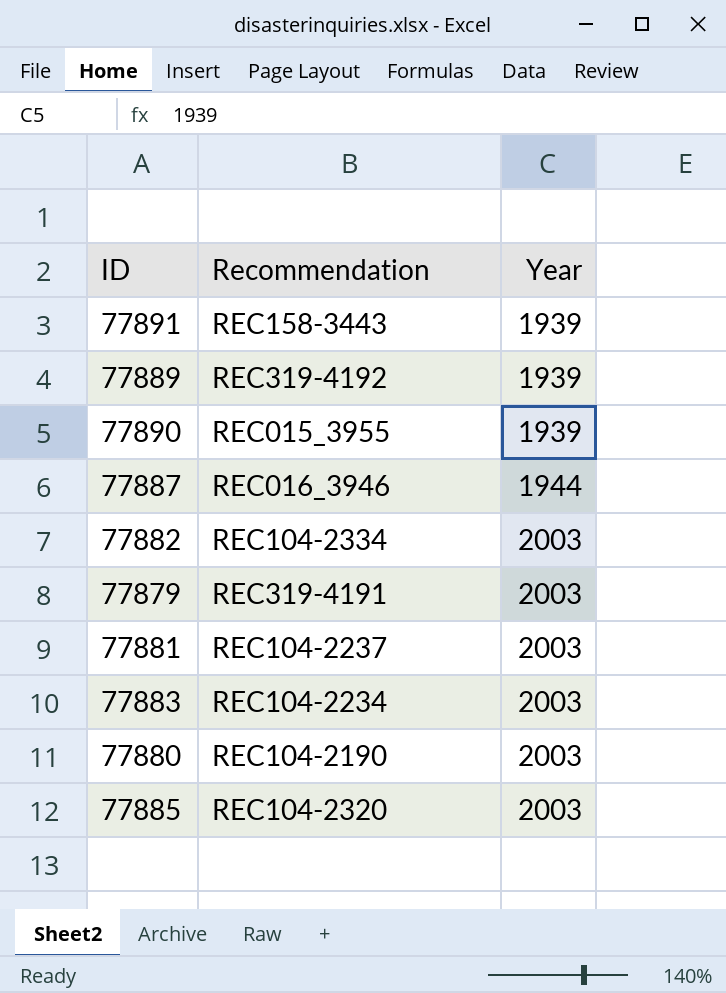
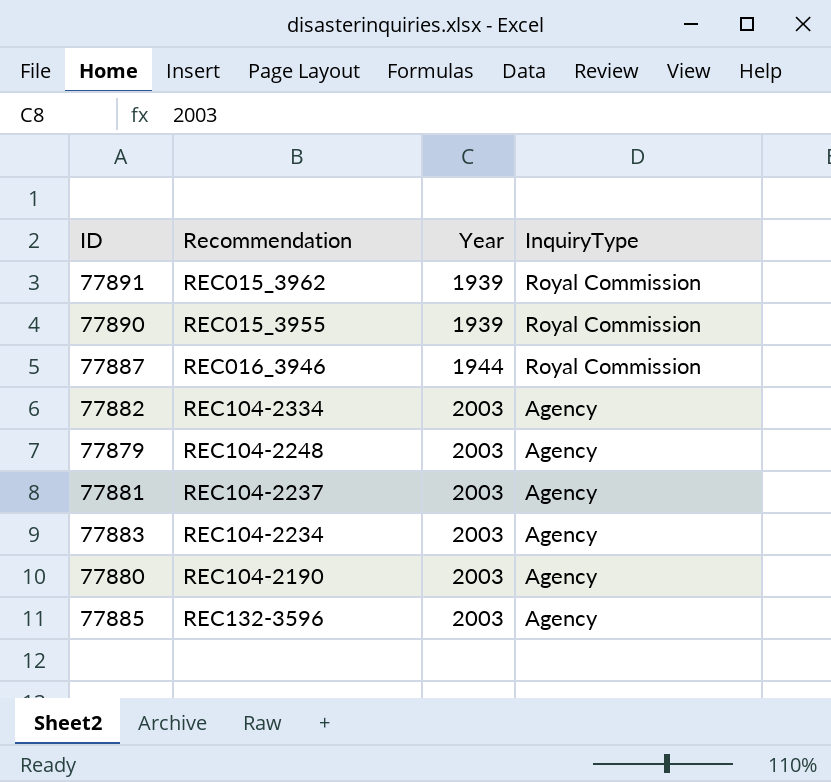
column InquiryType | position: none -> 4
row 77889: REC319-4192 | 1939 -> none
77891 | Recommendation: REC158-3443 -> REC015_3962
77879 | Recommendation: REC319-4191 -> REC104-2248
77885 | Recommendation: REC104-2320 -> REC132-3596

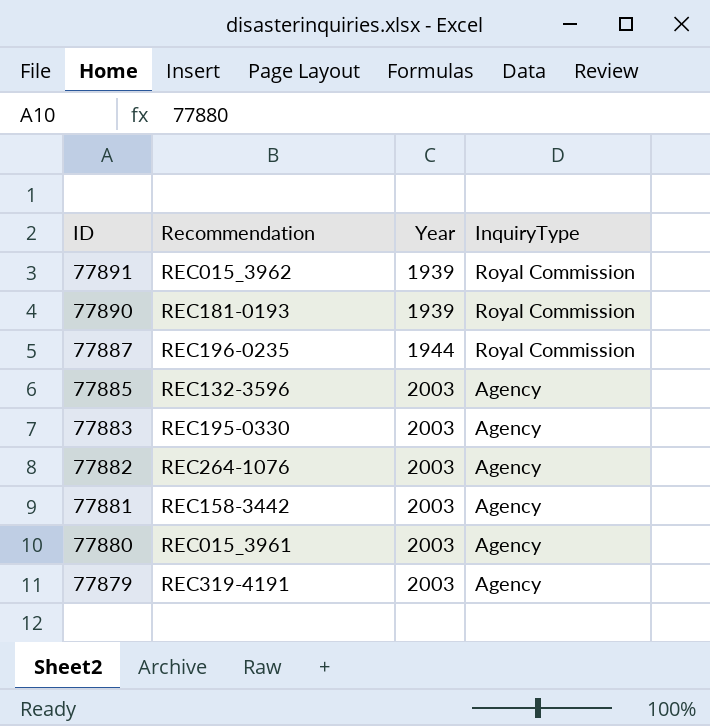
row order: Year ascending -> ID descending
77890 | Recommendation: REC015_3955 -> REC181-0193
77887 | Recommendation: REC016_3946 -> REC196-0235
77883 | Recommendation: REC104-2234 -> REC195-0330
77882 | Recommendation: REC104-2334 -> REC264-1076
77881 | Recommendation: REC104-2237 -> REC158-3442
77880 | Recommendation: REC104-2190 -> REC015_3961
77879 | Recommendation: REC104-2248 -> REC319-4191

